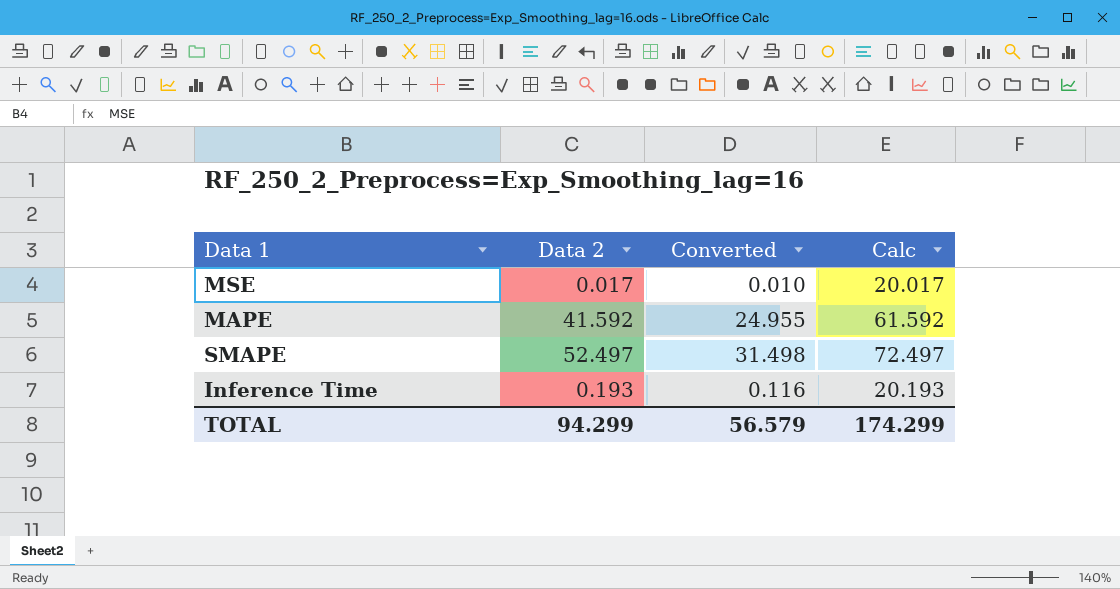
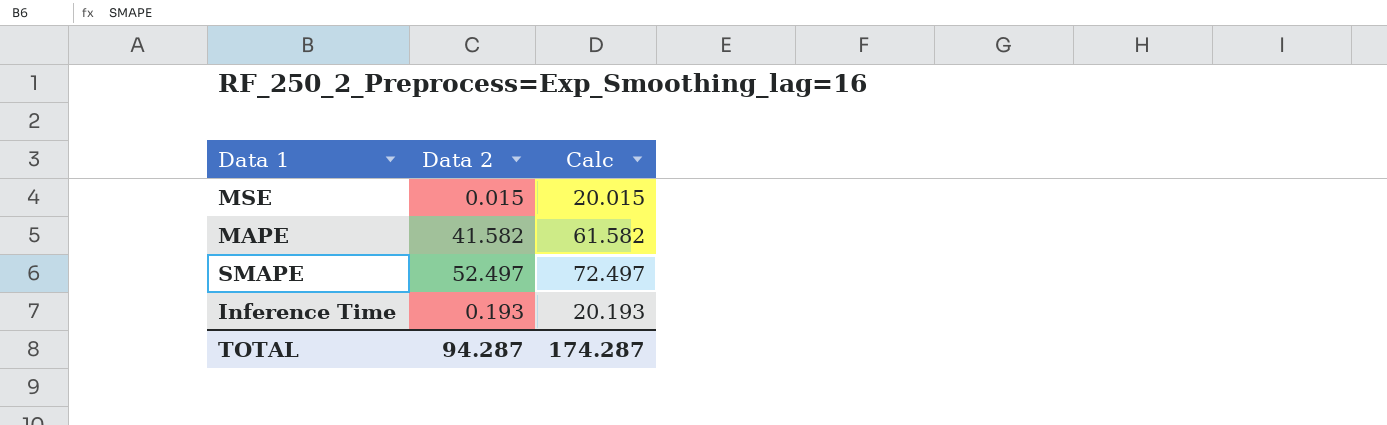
column Converted | formula: [Data 2] * 0.6 -> none
MSE | Data 2: 0.017 -> 0.015
MSE | Calc: 20.017 -> 20.015
MAPE | Data 2: 41.592 -> 41.582
MAPE | Calc: 61.592 -> 61.582
TOTAL | Data 2: 94.299 -> 94.287
TOTAL | Calc: 174.299 -> 174.287

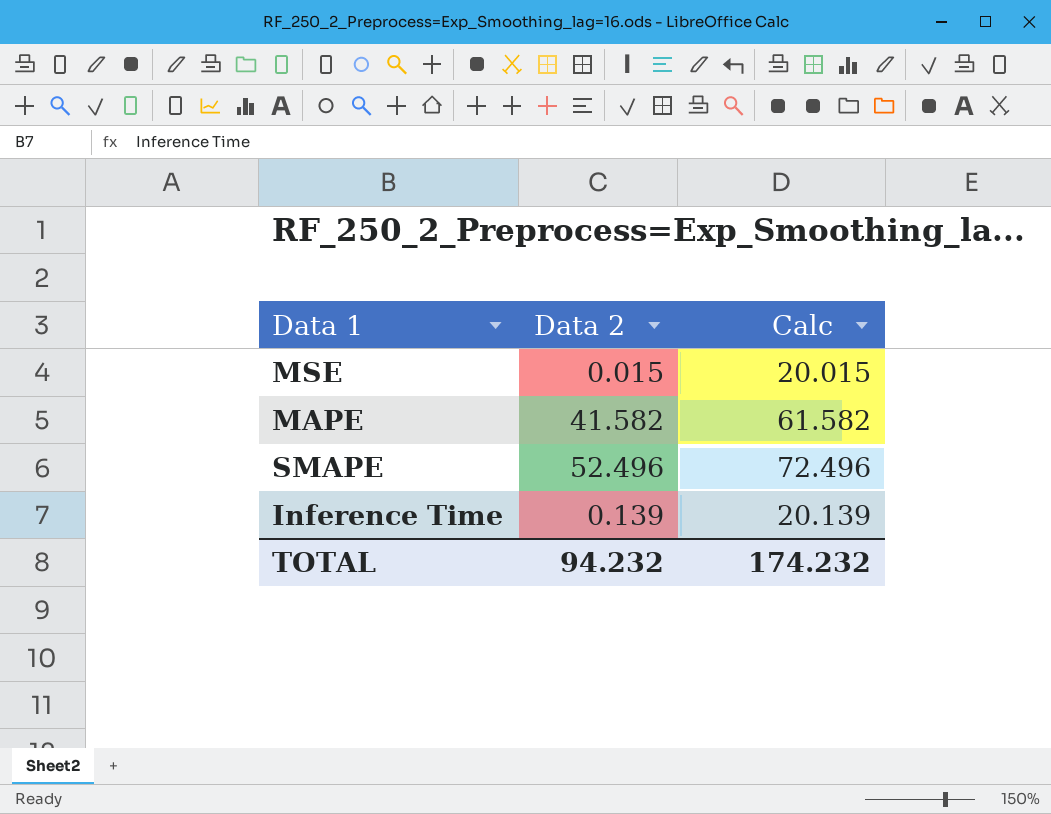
SMAPE | Data 2: 52.497 -> 52.496
SMAPE | Calc: 72.497 -> 72.496
Inference Time | Data 2: 0.193 -> 0.139
Inference Time | Calc: 20.193 -> 20.139
TOTAL | Data 2: 94.287 -> 94.232
TOTAL | Calc: 174.287 -> 174.232

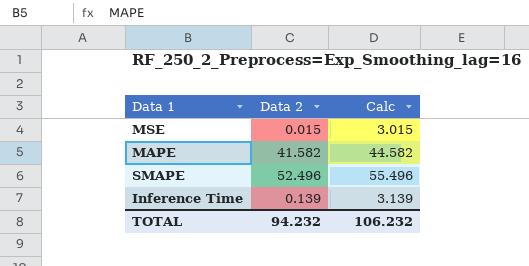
column Calc | formula: [Data 2] + 20 -> [Data 2] + 3
TOTAL | Calc: 174.232 -> 106.232

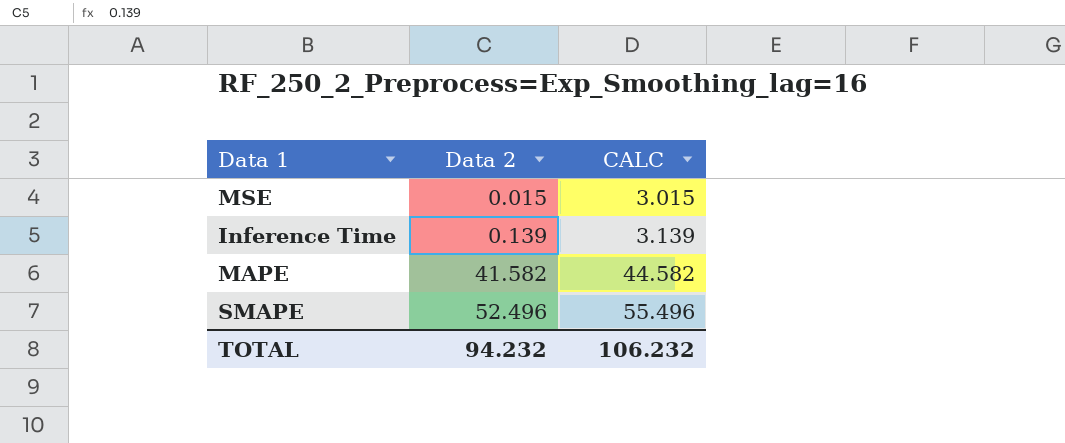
row order: none -> Data 2 ascending
column name: Calc -> CALC

